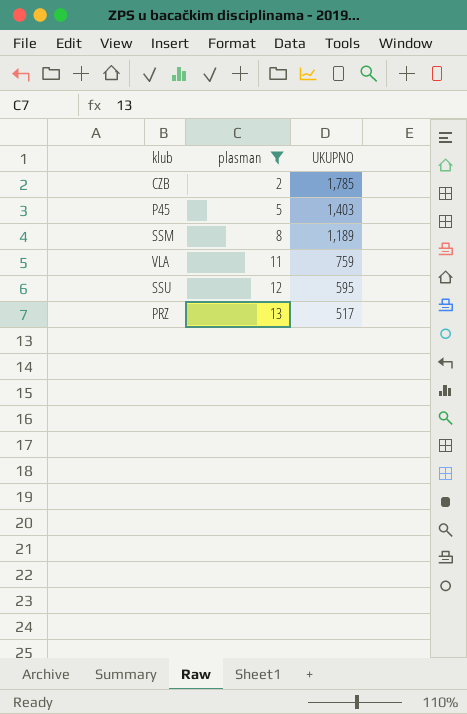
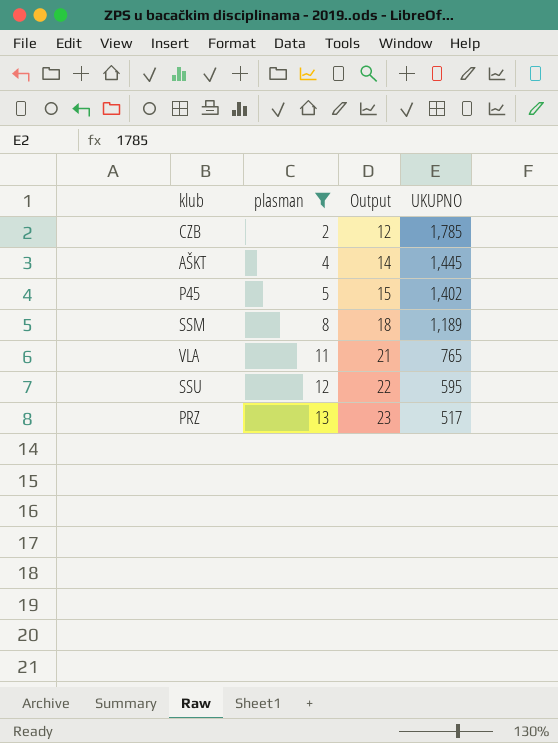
column Output | formula: none -> [plasman] + 10
row AŠKT: none -> 4 | 14 | 1,445
P45 | UKUPNO: 1,403 -> 1,402
VLA | UKUPNO: 759 -> 765

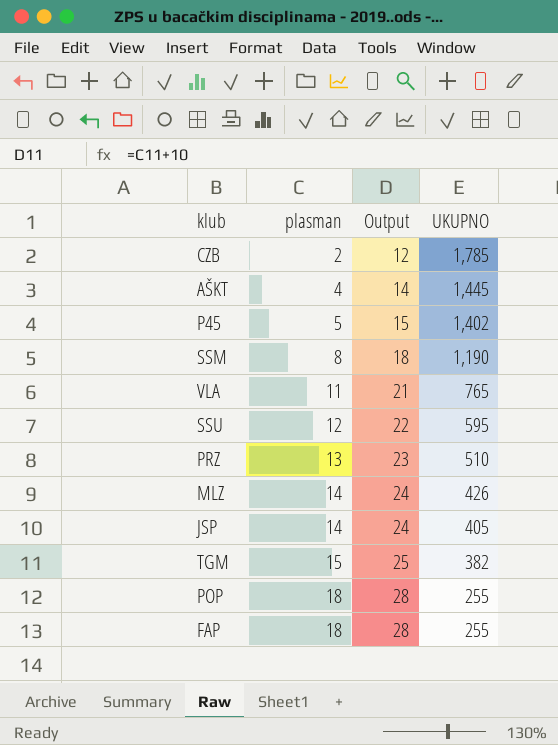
filter: plasman <= 13 -> none
SSM | UKUPNO: 1,189 -> 1,190
PRZ | UKUPNO: 517 -> 510

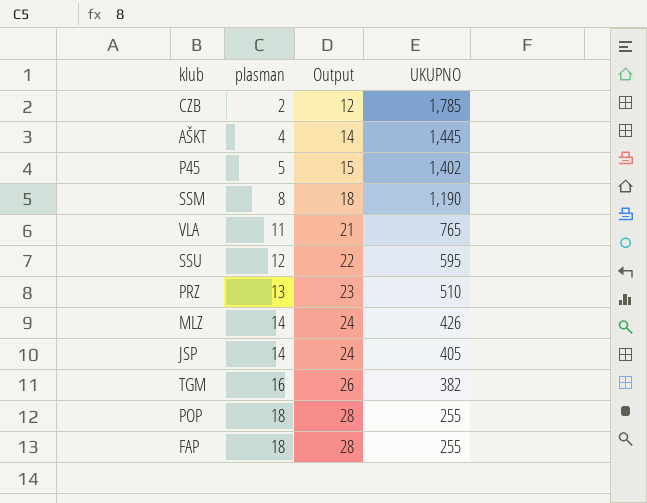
TGM | plasman: 15 -> 16
TGM | Output: 25 -> 26

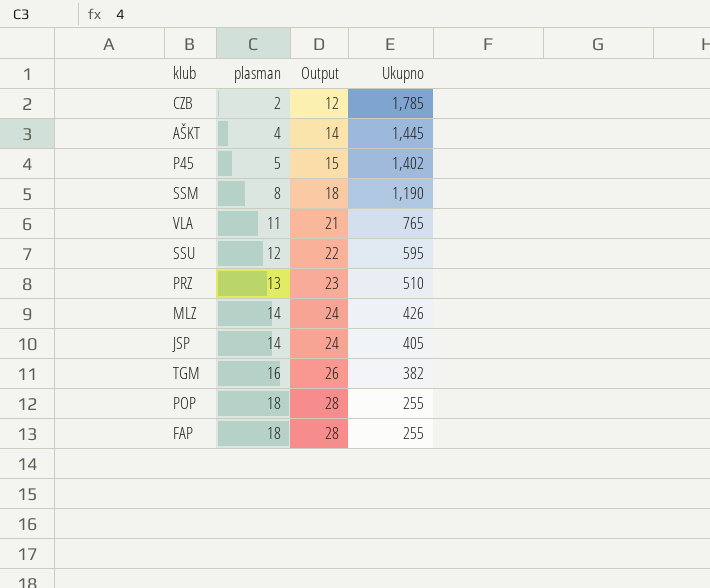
column name: UKUPNO -> Ukupno

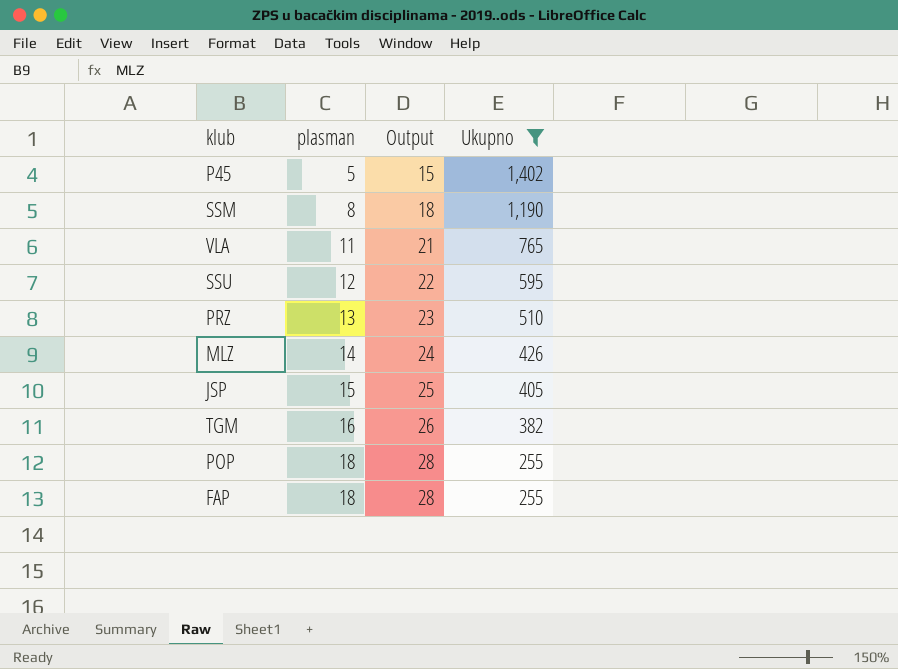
filter: none -> Ukupno <= 1,402
JSP | plasman: 14 -> 15
JSP | Output: 24 -> 25

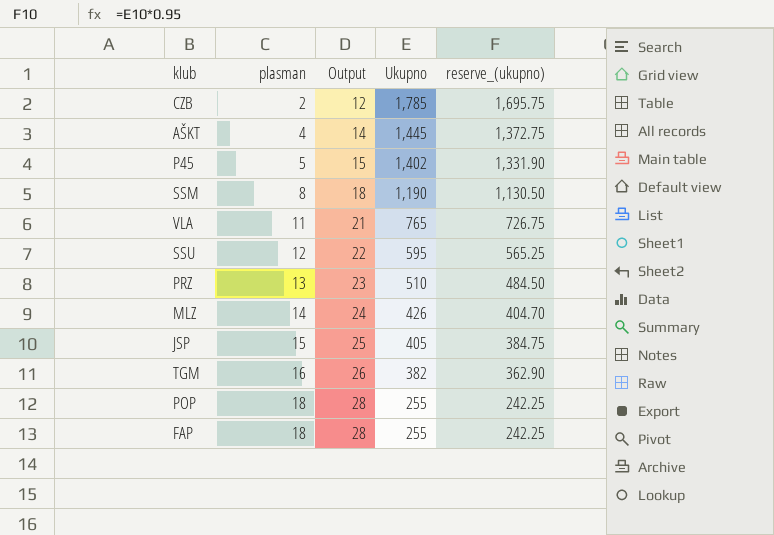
filter: Ukupno <= 1,402 -> none
column reserve_(ukupno) | formula: none -> [Ukupno] * 0.95

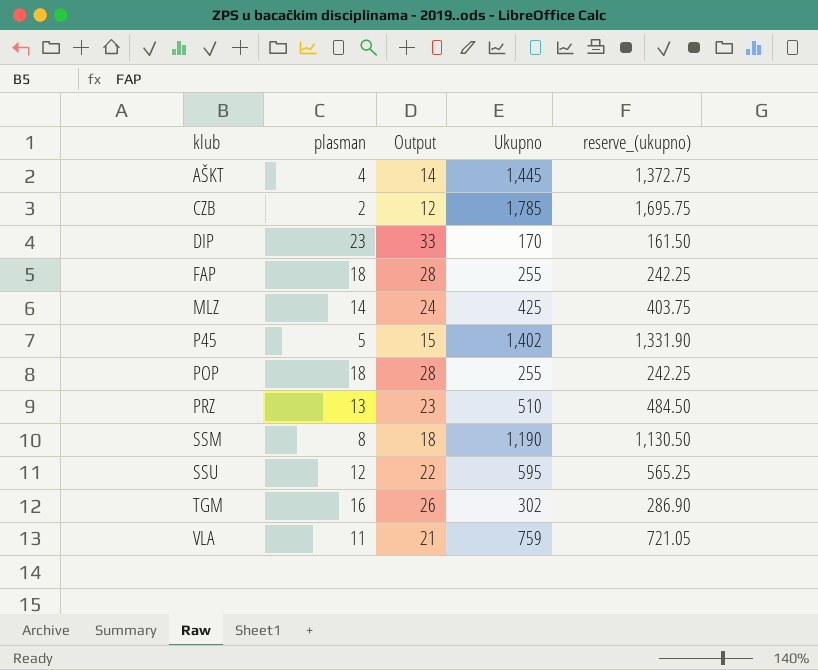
row order: plasman ascending -> klub ascending
row JSP: 15 | 25 | 405 | 384.75 -> none
row DIP: none -> 23 | 33 | 170 | 161.50
MLZ | Ukupno: 426 -> 425
MLZ | reserve_(ukupno): 404.70 -> 403.75
TGM | Ukupno: 382 -> 302
TGM | reserve_(ukupno): 362.90 -> 286.90
VLA | Ukupno: 765 -> 759
VLA | reserve_(ukupno): 726.75 -> 721.05

